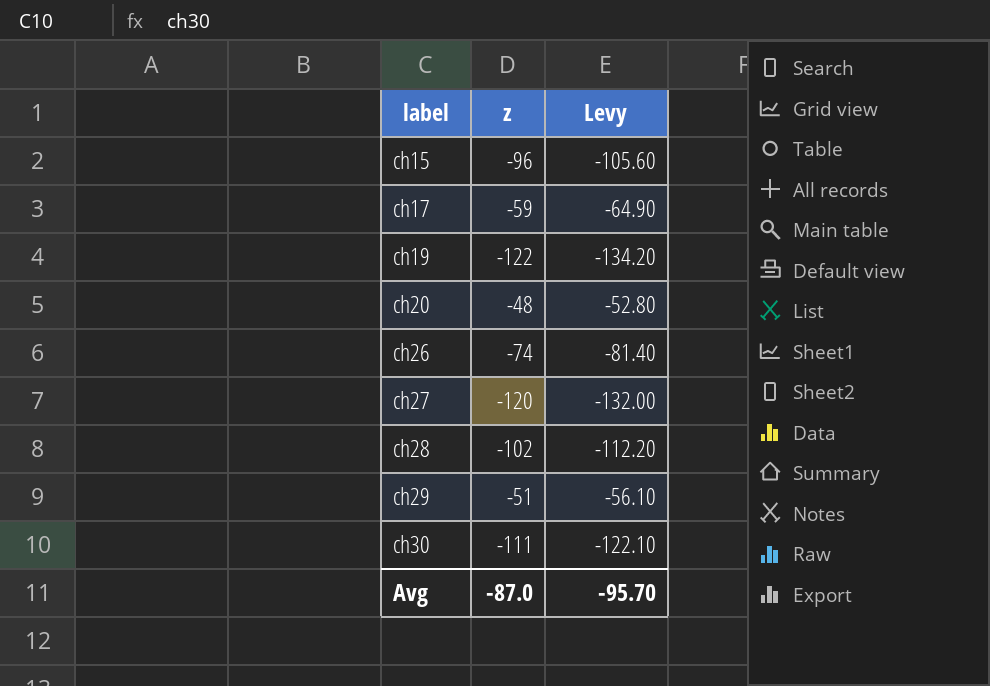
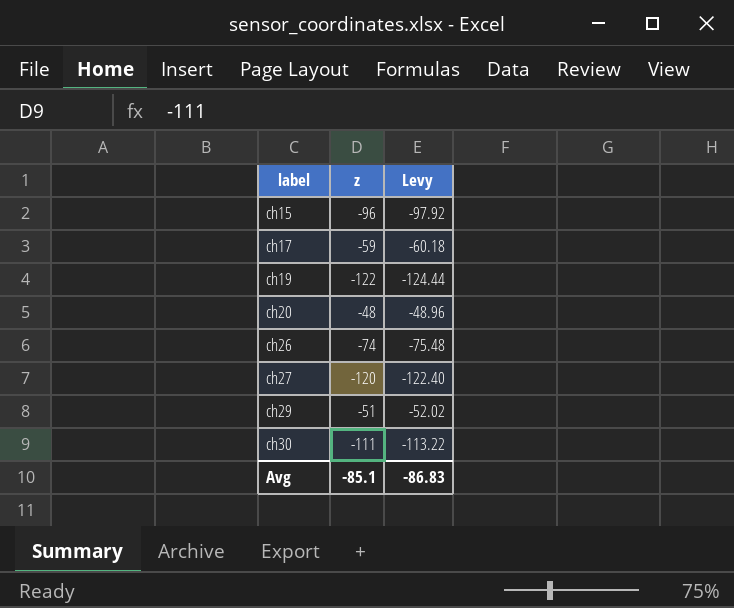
column Levy | formula: [z] * 1.1 -> [z] * 1.02
row ch28: -102 | -112.20 -> none
Avg | z: -87.0 -> -85.1
Avg | Levy: -95.70 -> -86.83

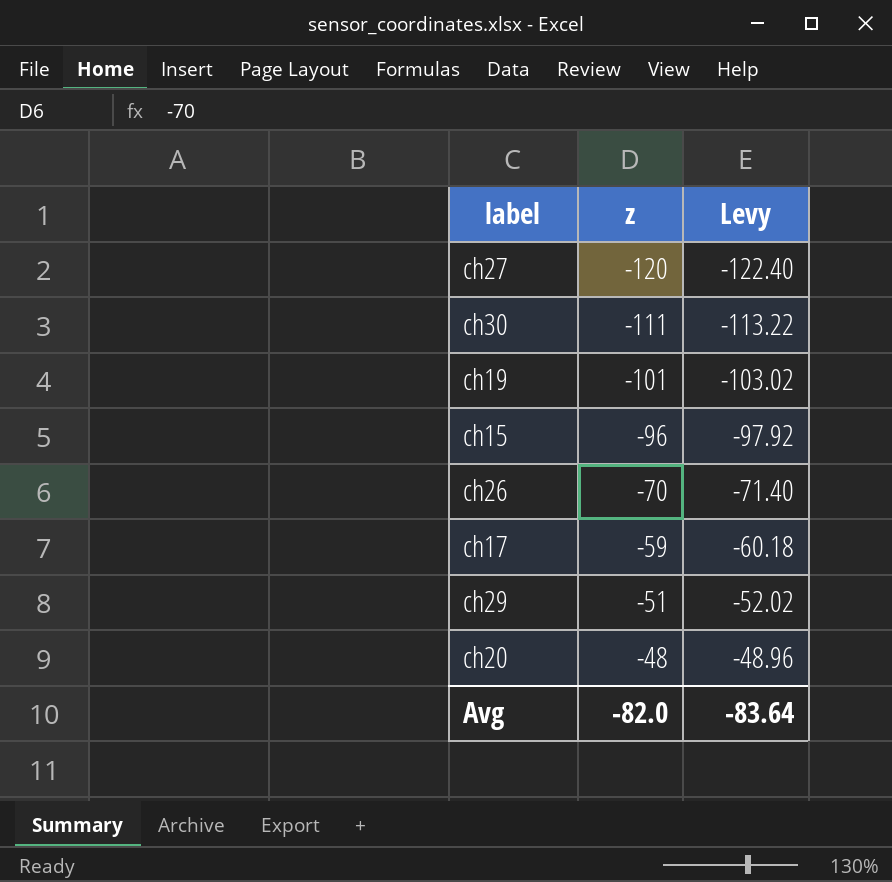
row order: label ascending -> z ascending
ch19 | z: -122 -> -101
ch19 | Levy: -124.44 -> -103.02
ch26 | z: -74 -> -70
ch26 | Levy: -75.48 -> -71.40
Avg | z: -85.1 -> -82.0
Avg | Levy: -86.83 -> -83.64

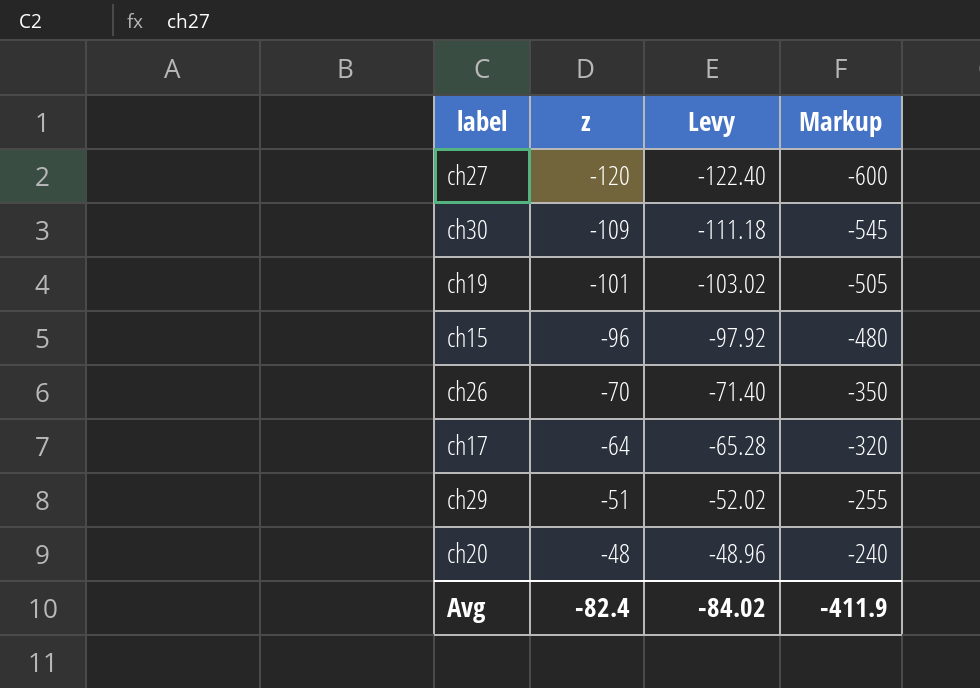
column Markup | formula: none -> [z] * 5
ch30 | z: -111 -> -109
ch30 | Levy: -113.22 -> -111.18
ch17 | z: -59 -> -64
ch17 | Levy: -60.18 -> -65.28
Avg | z: -82.0 -> -82.4
Avg | Levy: -83.64 -> -84.02

